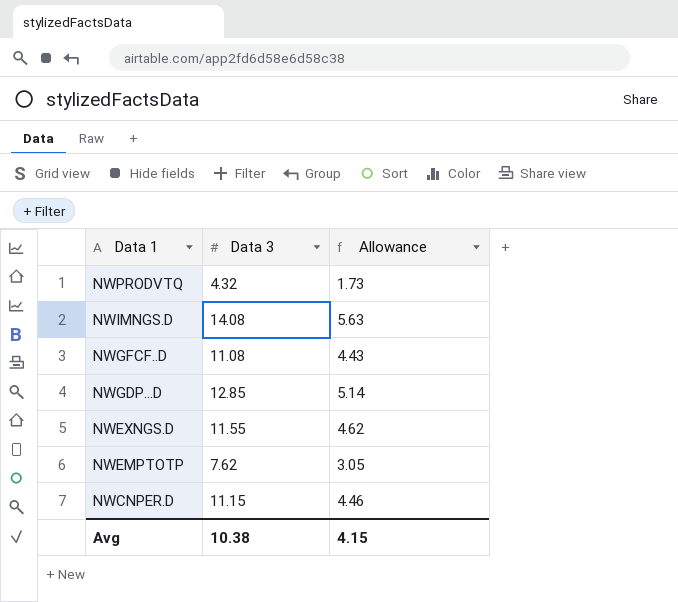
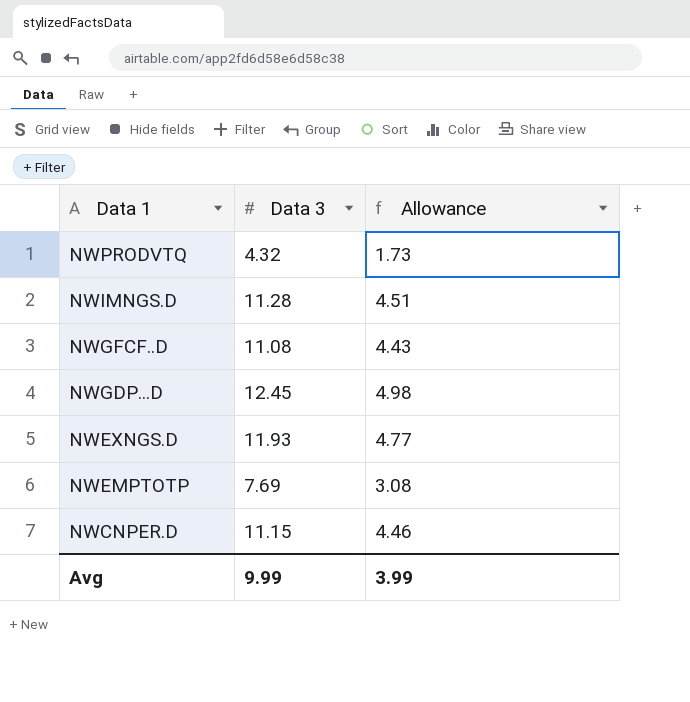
NWIMNGS.D | Data 3: 14.08 -> 11.28
NWIMNGS.D | Allowance: 5.63 -> 4.51
NWGDP...D | Data 3: 12.85 -> 12.45
NWGDP...D | Allowance: 5.14 -> 4.98
NWEXNGS.D | Data 3: 11.55 -> 11.93
NWEXNGS.D | Allowance: 4.62 -> 4.77
NWEMPTOTP | Data 3: 7.62 -> 7.69
NWEMPTOTP | Allowance: 3.05 -> 3.08
Avg | Data 3: 10.38 -> 9.99
Avg | Allowance: 4.15 -> 3.99

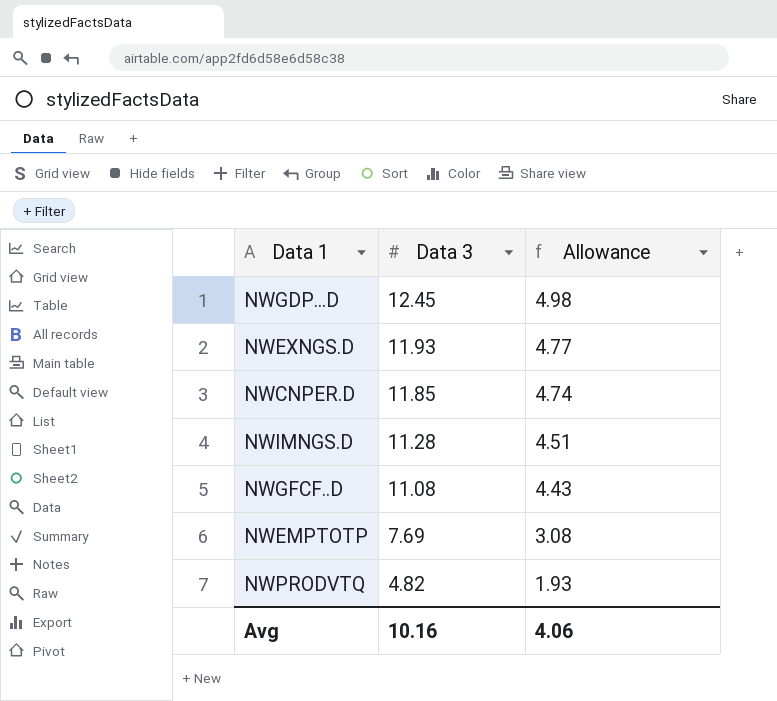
row order: Data 1 descending -> Data 3 descending
NWCNPER.D | Data 3: 11.15 -> 11.85
NWCNPER.D | Allowance: 4.46 -> 4.74
NWPRODVTQ | Data 3: 4.32 -> 4.82
NWPRODVTQ | Allowance: 1.73 -> 1.93
Avg | Data 3: 9.99 -> 10.16
Avg | Allowance: 3.99 -> 4.06

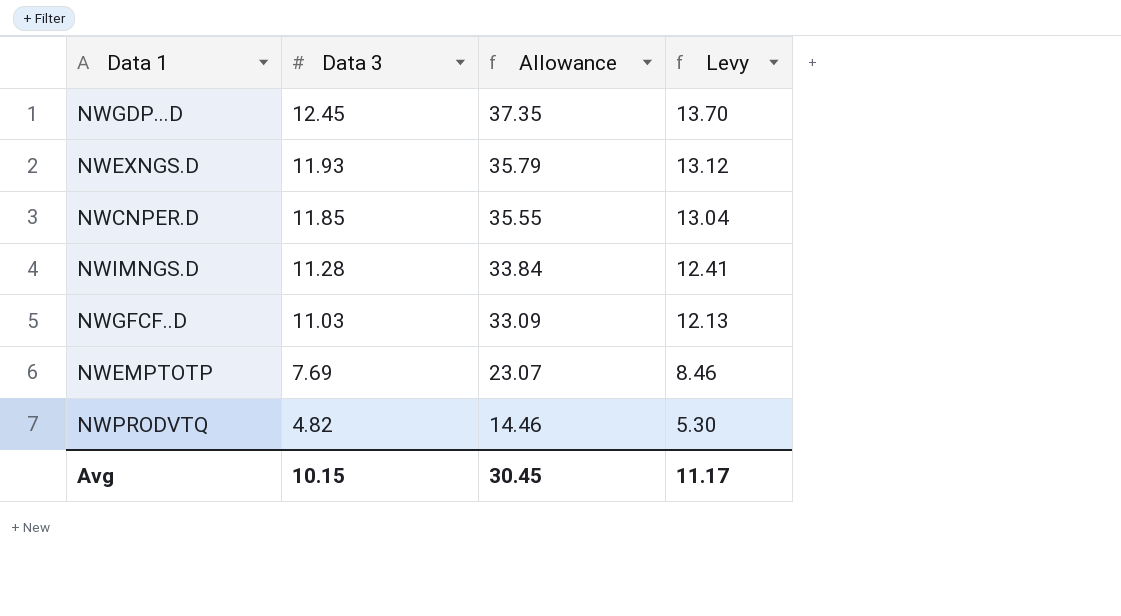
column Allowance | formula: [Data 3] * 0.4 -> [Data 3] * 3
column Levy | formula: none -> [Data 3] * 1.1
NWGFCF..D | Data 3: 11.08 -> 11.03
Avg | Data 3: 10.16 -> 10.15
Avg | Allowance: 4.06 -> 30.45

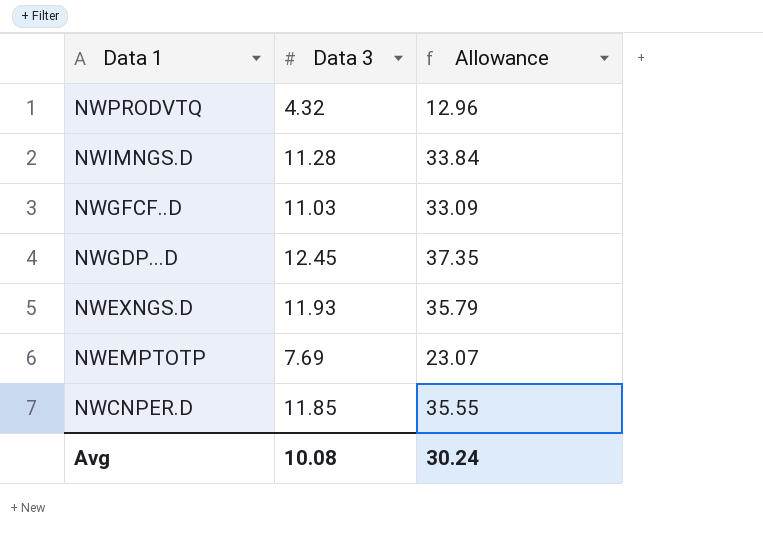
row order: Data 3 descending -> Data 1 descending
column Levy | formula: [Data 3] * 1.1 -> none
NWPRODVTQ | Data 3: 4.82 -> 4.32
NWPRODVTQ | Allowance: 14.46 -> 12.96
Avg | Data 3: 10.15 -> 10.08
Avg | Allowance: 30.45 -> 30.24

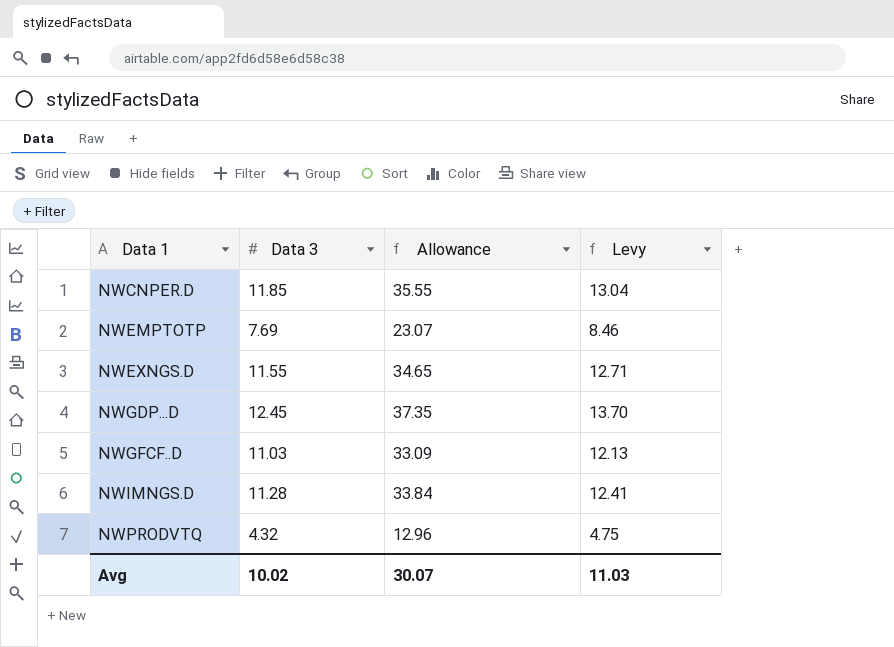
row order: Data 1 descending -> Data 1 ascending
column Levy | formula: none -> [Data 3] * 1.1
NWEXNGS.D | Data 3: 11.93 -> 11.55
NWEXNGS.D | Allowance: 35.79 -> 34.65
Avg | Data 3: 10.08 -> 10.02
Avg | Allowance: 30.24 -> 30.07

